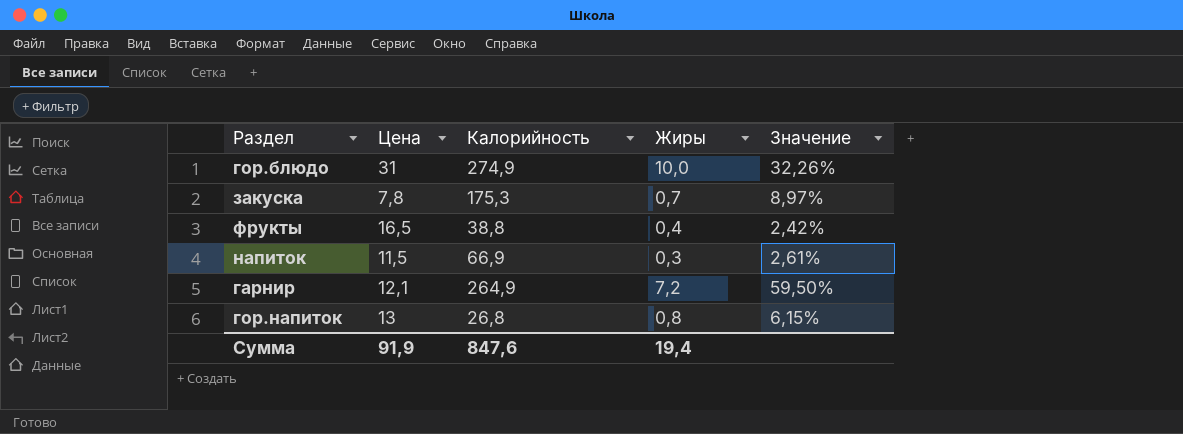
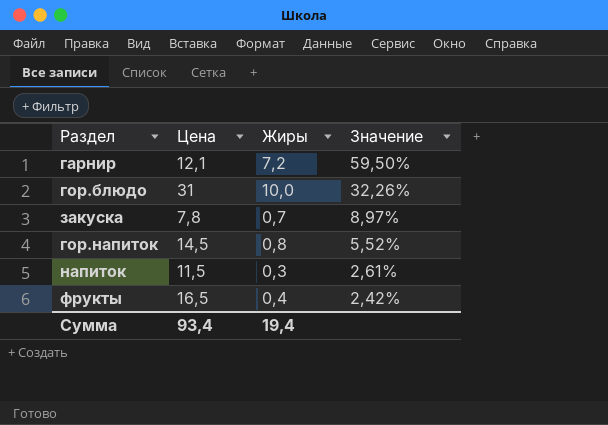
row order: none -> Значение descending
column Калорийность | position: 3 -> none
гор.напиток | Цена: 13 -> 14,5
гор.напиток | Значение: 6,15% -> 5,52%
Сумма | Цена: 91,9 -> 93,4

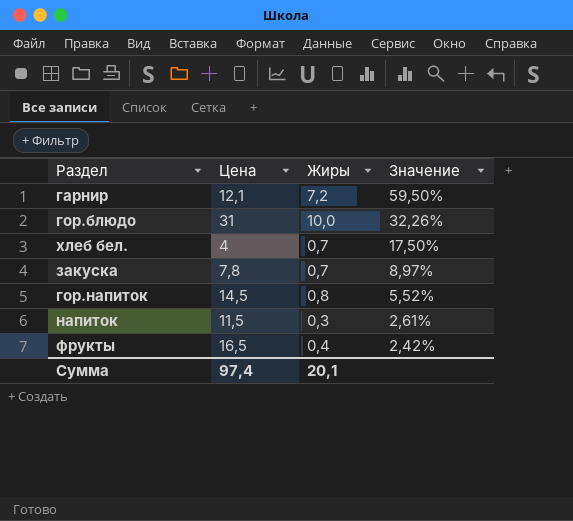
row хлеб бел.: none -> 4 | 0,7 | 17,50%
Сумма | Цена: 93,4 -> 97,4
Сумма | Жиры: 19,4 -> 20,1

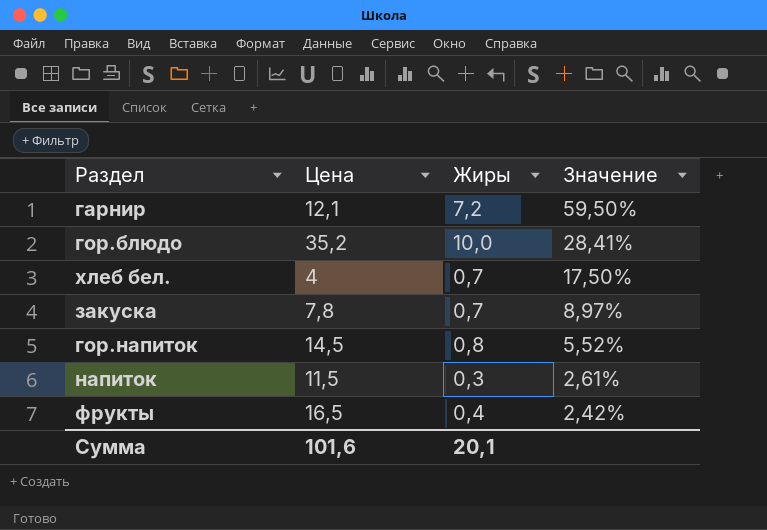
гор.блюдо | Цена: 31 -> 35,2
гор.блюдо | Значение: 32,26% -> 28,41%
Сумма | Цена: 97,4 -> 101,6

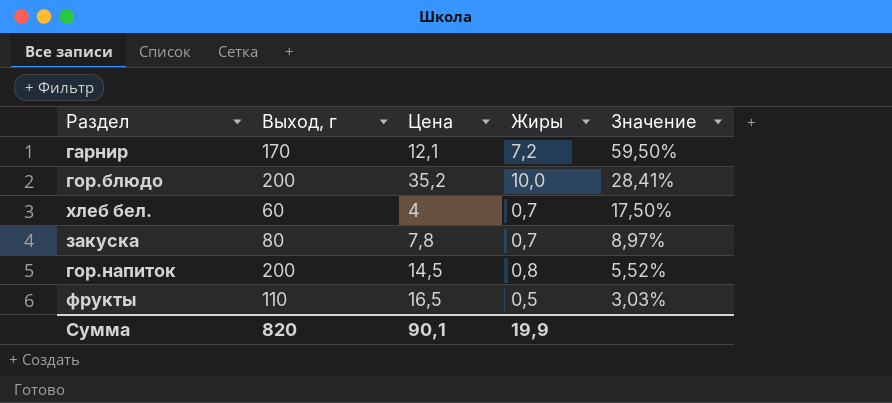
column Выход, г | position: none -> 2
row напиток: 11,5 | 0,3 | 2,61% -> none
фрукты | Жиры: 0,4 -> 0,5
фрукты | Значение: 2,42% -> 3,03%
Сумма | Цена: 101,6 -> 90,1
Сумма | Жиры: 20,1 -> 19,9

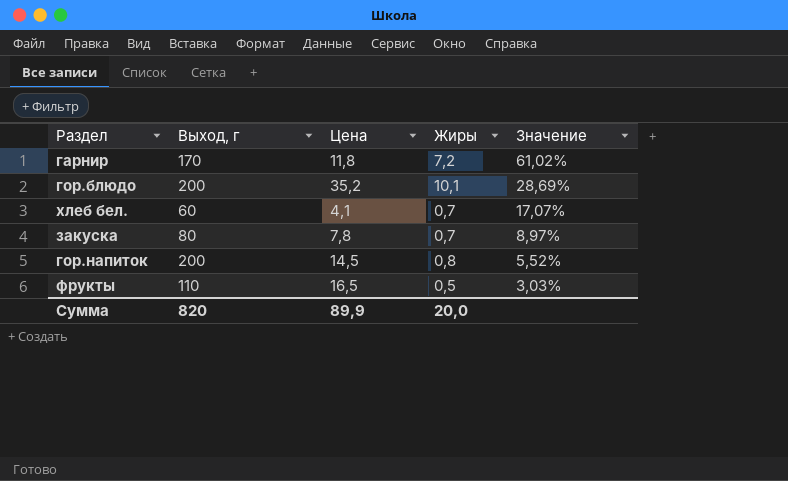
гарнир | Цена: 12,1 -> 11,8
гарнир | Значение: 59,50% -> 61,02%
гор.блюдо | Жиры: 10,0 -> 10,1
гор.блюдо | Значение: 28,41% -> 28,69%
хлеб бел. | Цена: 4 -> 4,1
хлеб бел. | Значение: 17,50% -> 17,07%
Сумма | Цена: 90,1 -> 89,9
Сумма | Жиры: 19,9 -> 20,0

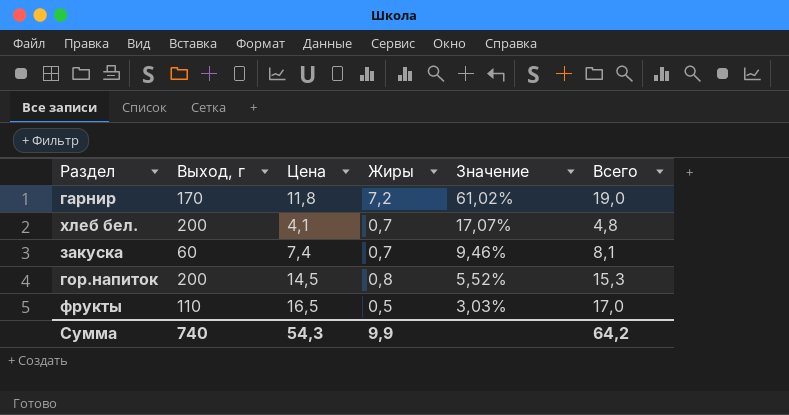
column Всего | formula: none -> [Цена] + [Жиры]
row гор.блюдо: 200 | 35,2 | 10,1 | 28,69% -> none
хлеб бел. | Выход, г: 60 -> 200
закуска | Выход, г: 80 -> 60
закуска | Цена: 7,8 -> 7,4
закуска | Значение: 8,97% -> 9,46%
Сумма | Выход, г: 820 -> 740
Сумма | Цена: 89,9 -> 54,3
Сумма | Жиры: 20,0 -> 9,9

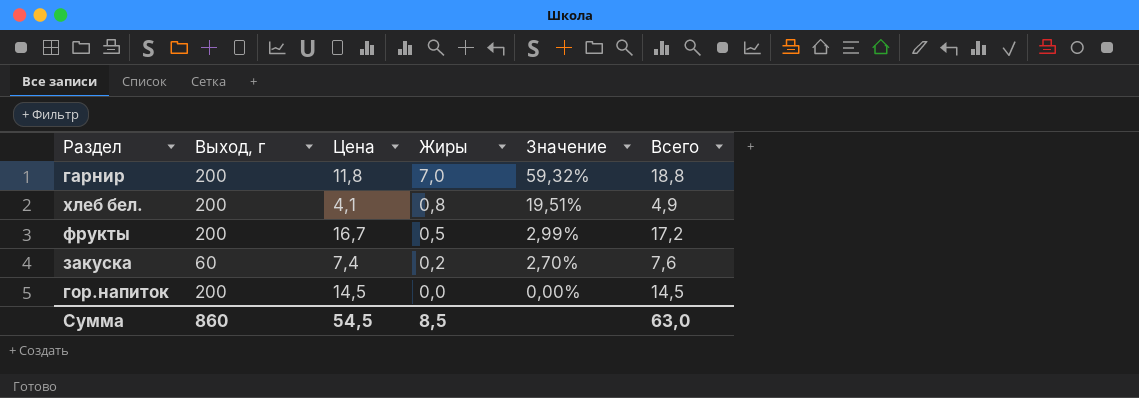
row order: Значение descending -> Жиры descending
гарнир | Выход, г: 170 -> 200
гарнир | Жиры: 7,2 -> 7,0
гарнир | Значение: 61,02% -> 59,32%
гарнир | Всего: 19,0 -> 18,8
хлеб бел. | Жиры: 0,7 -> 0,8
хлеб бел. | Значение: 17,07% -> 19,51%
хлеб бел. | Всего: 4,8 -> 4,9
фрукты | Выход, г: 110 -> 200
фрукты | Цена: 16,5 -> 16,7
фрукты | Значение: 3,03% -> 2,99%
фрукты | Всего: 17,0 -> 17,2
закуска | Жиры: 0,7 -> 0,2
закуска | Значение: 9,46% -> 2,70%
закуска | Всего: 8,1 -> 7,6
гор.напиток | Жиры: 0,8 -> 0,0
гор.напиток | Значение: 5,52% -> 0,00%
гор.напиток | Всего: 15,3 -> 14,5
Сумма | Выход, г: 740 -> 860
Сумма | Цена: 54,3 -> 54,5
Сумма | Жиры: 9,9 -> 8,5
Сумма | Всего: 64,2 -> 63,0

